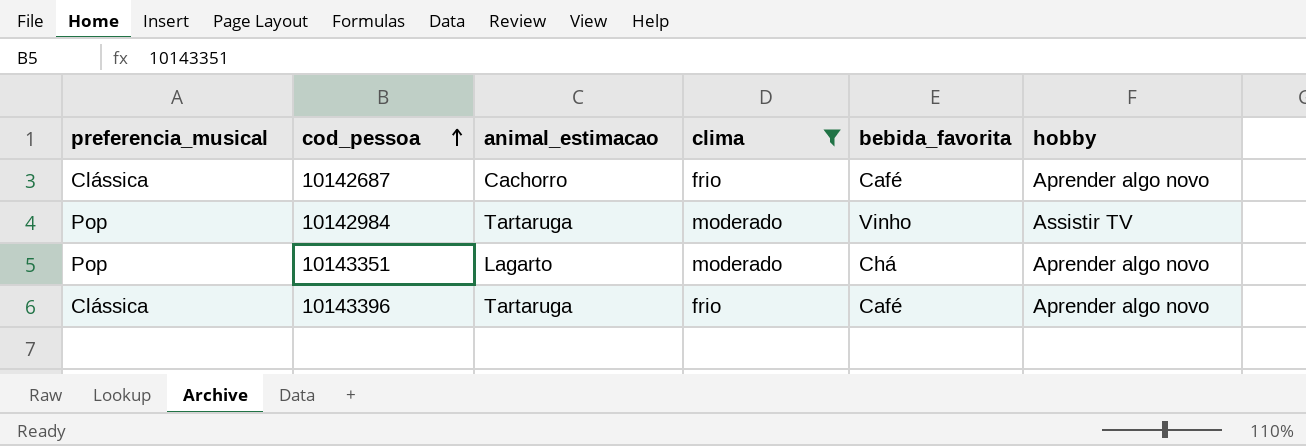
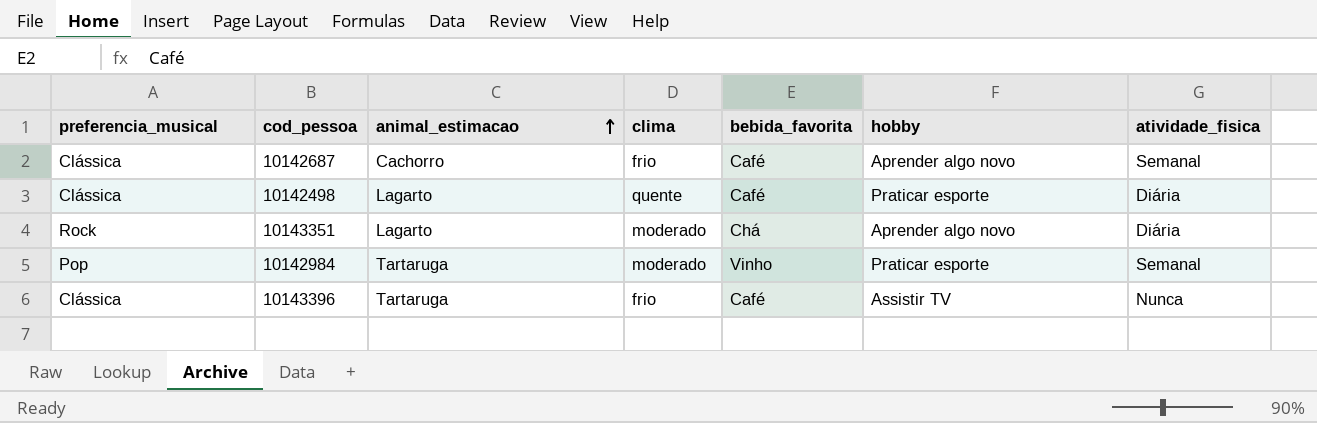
filter: clima != quente -> none
row order: cod_pessoa ascending -> animal_estimacao ascending
column atividade_fisica | position: none -> 7
10143351 | preferencia_musical: Pop -> Rock
10142984 | hobby: Assistir TV -> Praticar esporte
10143396 | hobby: Aprender algo novo -> Assistir TV

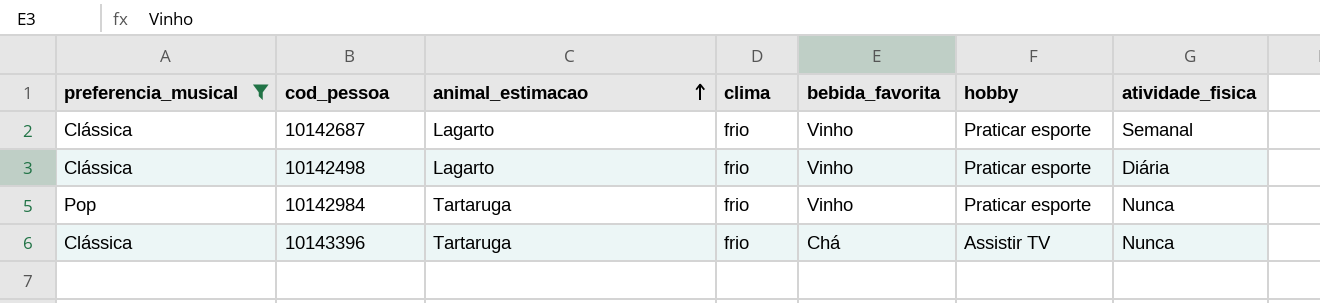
filter: none -> preferencia_musical != Rock
10142687 | animal_estimacao: Cachorro -> Lagarto
10142687 | bebida_favorita: Café -> Vinho
10142687 | hobby: Aprender algo novo -> Praticar esporte
10142498 | clima: quente -> frio
10142498 | bebida_favorita: Café -> Vinho
10142984 | clima: moderado -> frio
10142984 | atividade_fisica: Semanal -> Nunca
10143396 | bebida_favorita: Café -> Chá

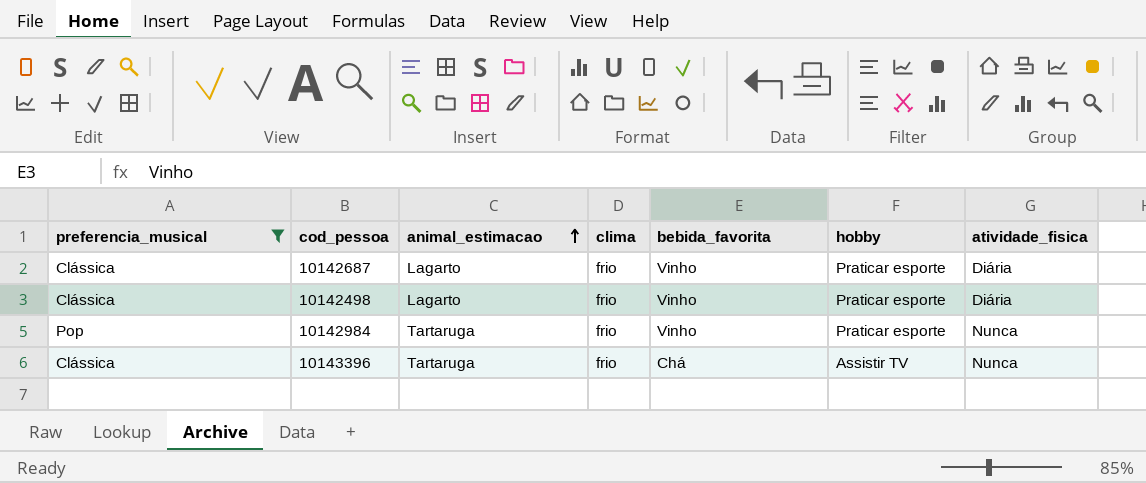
10142687 | atividade_fisica: Semanal -> Diária

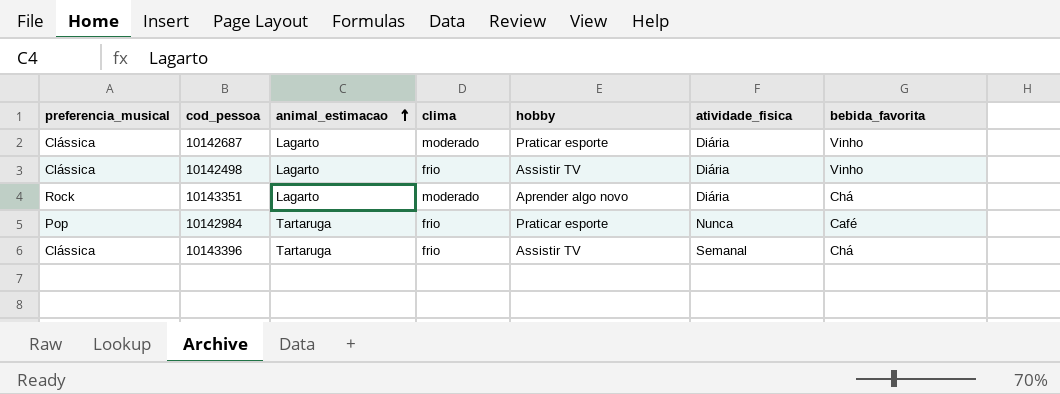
filter: preferencia_musical != Rock -> none
column bebida_favorita | position: 5 -> 7
10142687 | clima: frio -> moderado
10142498 | hobby: Praticar esporte -> Assistir TV
10142984 | bebida_favorita: Vinho -> Café
10143396 | atividade_fisica: Nunca -> Semanal

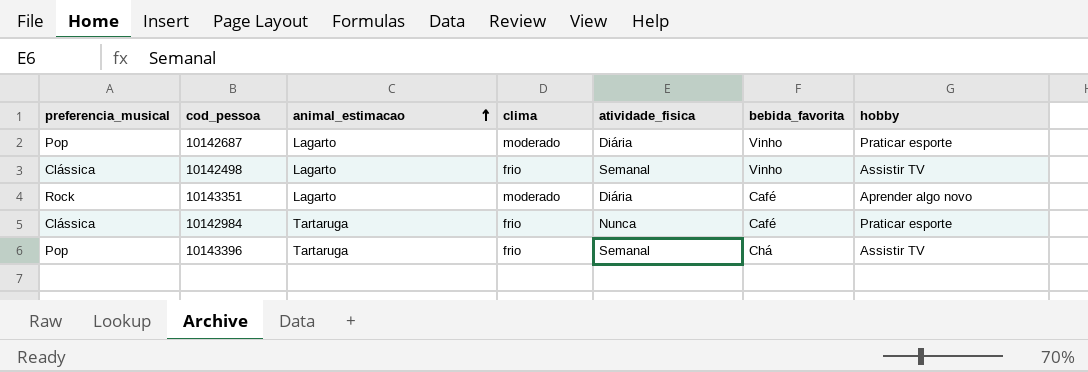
column hobby | position: 5 -> 7
10142687 | preferencia_musical: Clássica -> Pop
10142498 | atividade_fisica: Diária -> Semanal
10143351 | bebida_favorita: Chá -> Café
10142984 | preferencia_musical: Pop -> Clássica
10143396 | preferencia_musical: Clássica -> Pop

